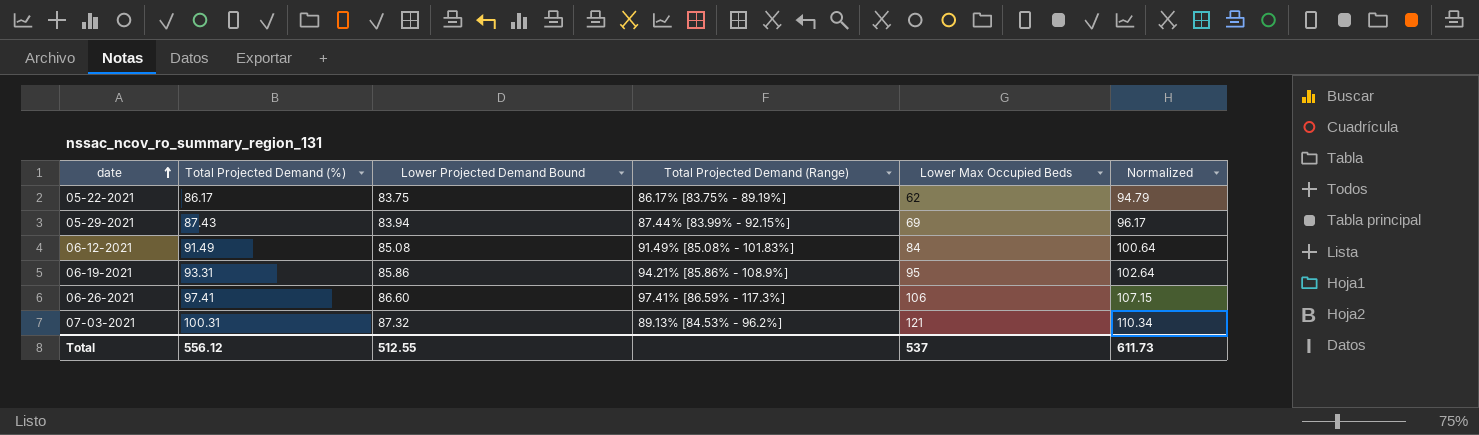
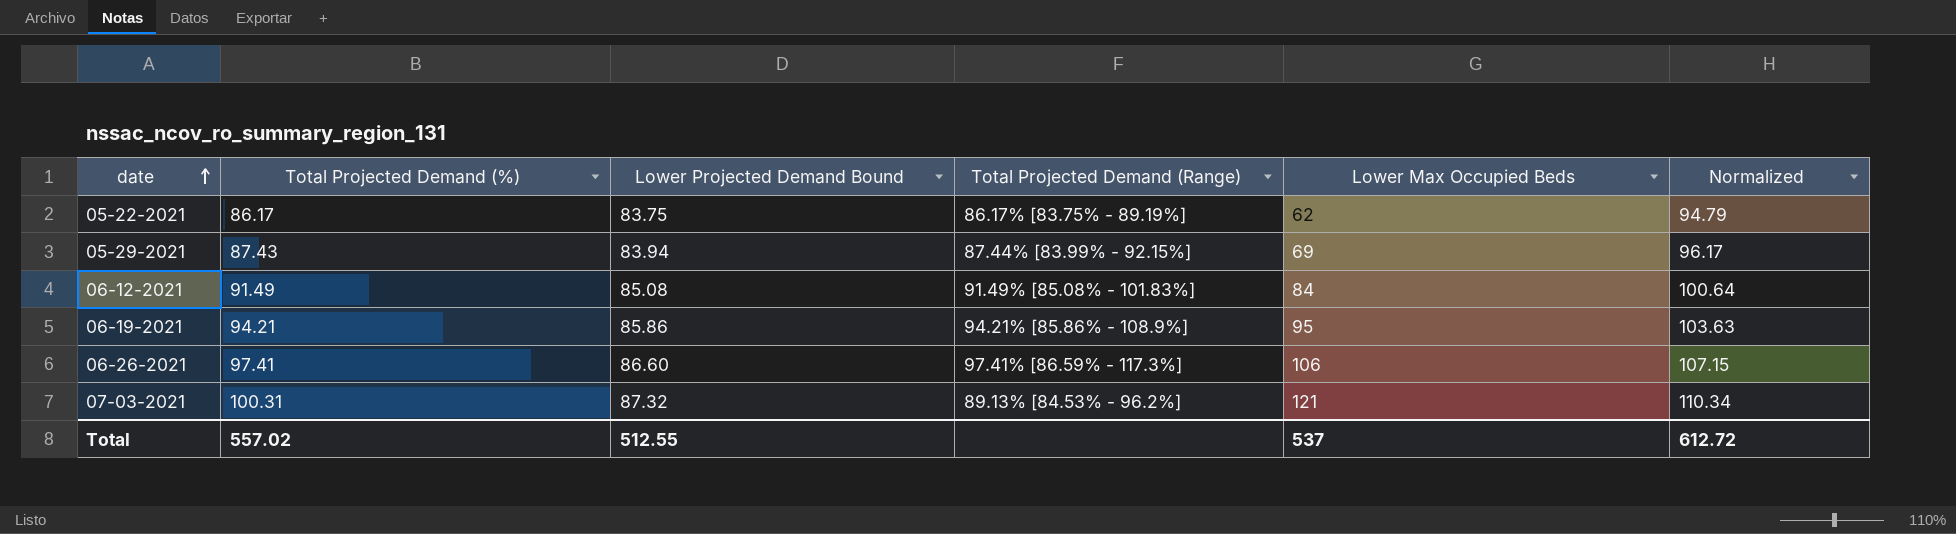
06-19-2021 | Total Projected Demand (%): 93.31 -> 94.21
06-19-2021 | Normalized: 102.64 -> 103.63
Total | Total Projected Demand (%): 556.12 -> 557.02
Total | Normalized: 611.73 -> 612.72

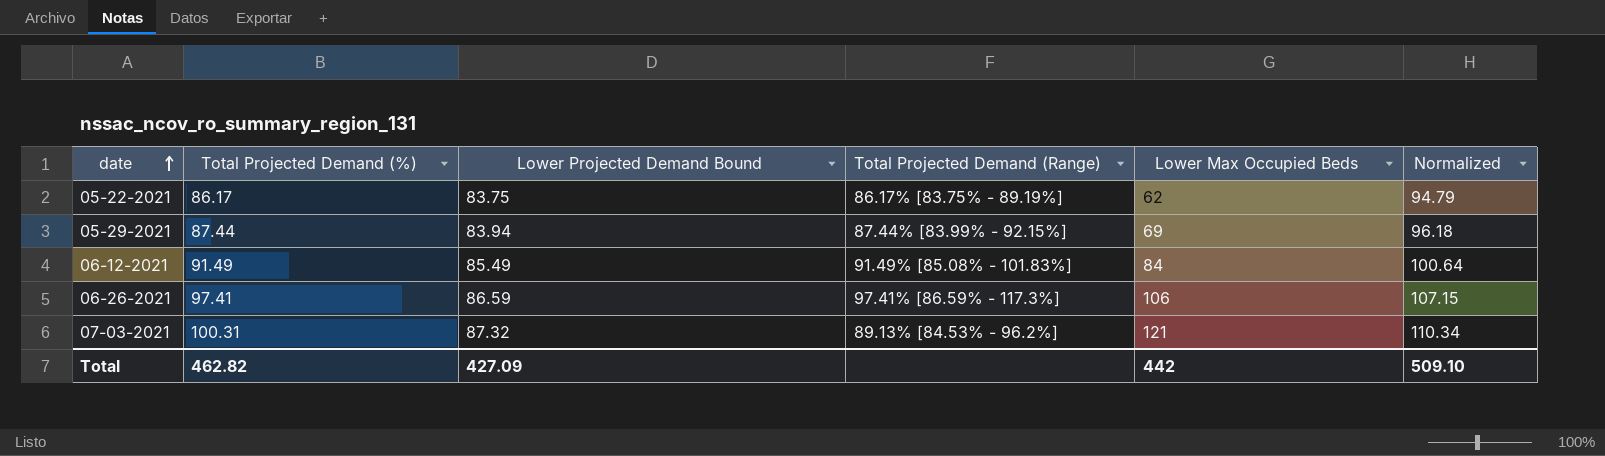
row 06-19-2021: 94.21 | 85.86 | 94.21% [85.86% - 108.9%] | 95 | 103.63 -> none
05-29-2021 | Total Projected Demand (%): 87.43 -> 87.44
05-29-2021 | Normalized: 96.17 -> 96.18
06-12-2021 | Lower Projected Demand Bound: 85.08 -> 85.49
06-26-2021 | Lower Projected Demand Bound: 86.60 -> 86.59
Total | Total Projected Demand (%): 557.02 -> 462.82
Total | Lower Projected Demand Bound: 512.55 -> 427.09
Total | Lower Max Occupied Beds: 537 -> 442
Total | Normalized: 612.72 -> 509.10

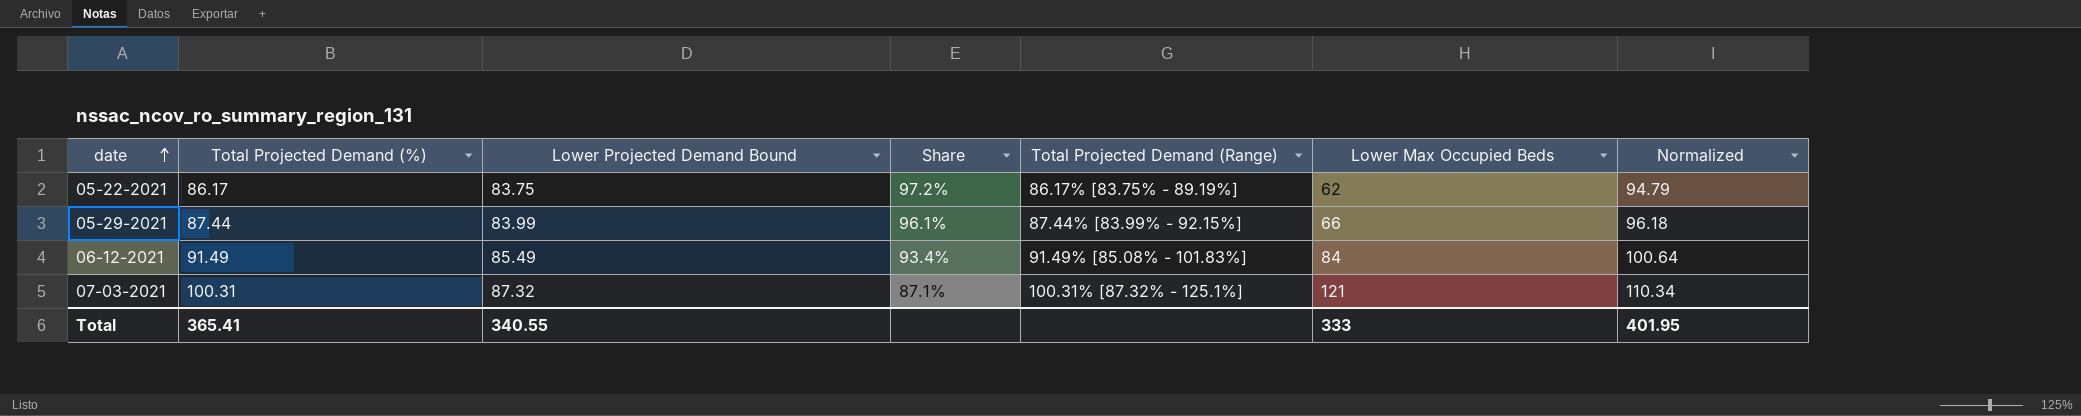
column Share | formula: none -> [Lower Projected Demand Bound] / [Total Projected Demand (%)]
row 06-26-2021: 97.41 | 86.59 | 97.41% [86.59% - 117.3%] | 106 | 107.15 -> none
05-29-2021 | Lower Projected Demand Bound: 83.94 -> 83.99
05-29-2021 | Lower Max Occupied Beds: 69 -> 66
07-03-2021 | Total Projected Demand (Range): 89.13% [84.53% - 96.2%] -> 100.31% [87.32% - 125.1%]
Total | Total Projected Demand (%): 462.82 -> 365.41
Total | Lower Projected Demand Bound: 427.09 -> 340.55
Total | Lower Max Occupied Beds: 442 -> 333
Total | Normalized: 509.10 -> 401.95

